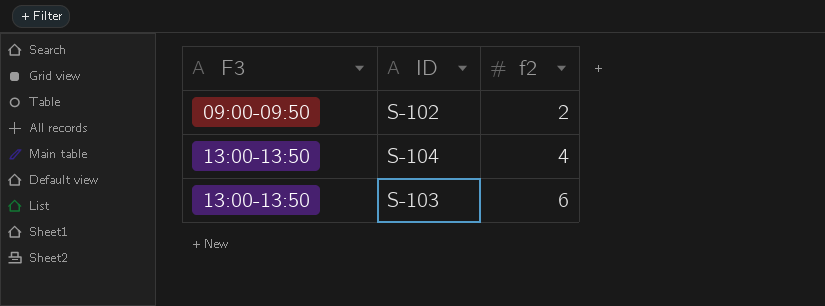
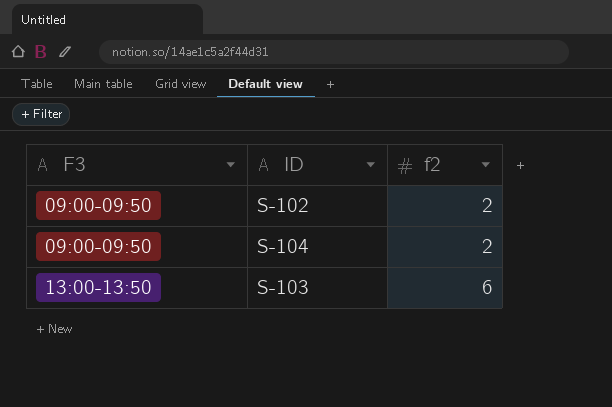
S-104 | F3: 13:00-13:50 -> 09:00-09:50
S-104 | f2: 4 -> 2

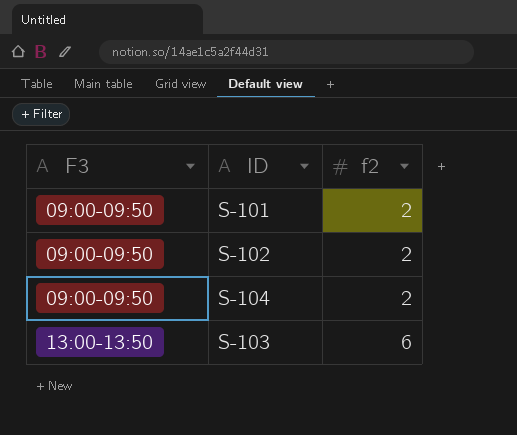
row S-101: none -> 09:00-09:50 | 2

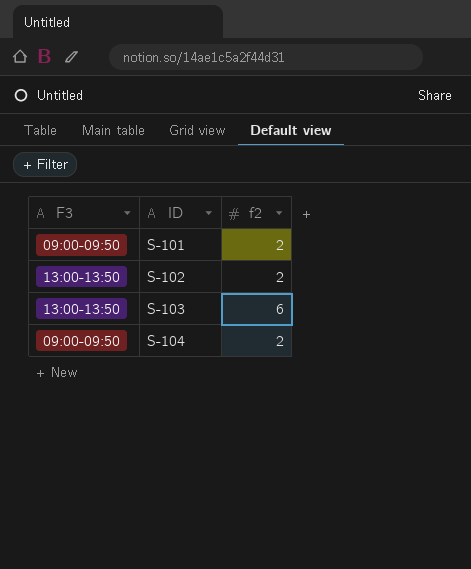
row order: F3 ascending -> ID ascending
S-102 | F3: 09:00-09:50 -> 13:00-13:50

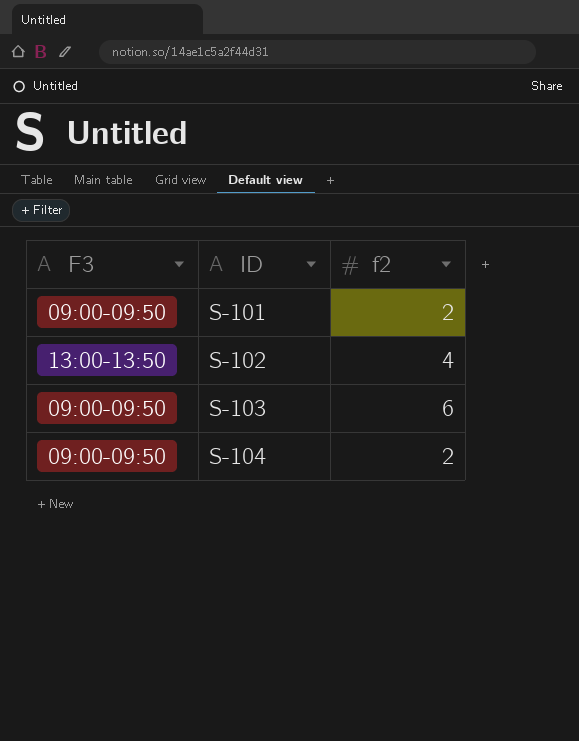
S-102 | f2: 2 -> 4
S-103 | F3: 13:00-13:50 -> 09:00-09:50

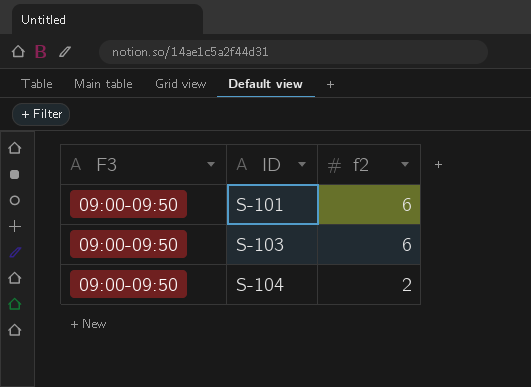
row S-102: 13:00-13:50 | 4 -> none
S-101 | f2: 2 -> 6

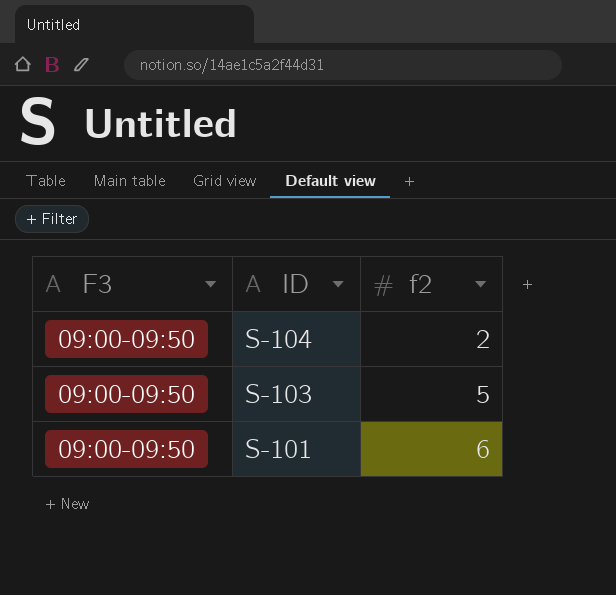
row order: ID ascending -> ID descending
S-103 | f2: 6 -> 5

